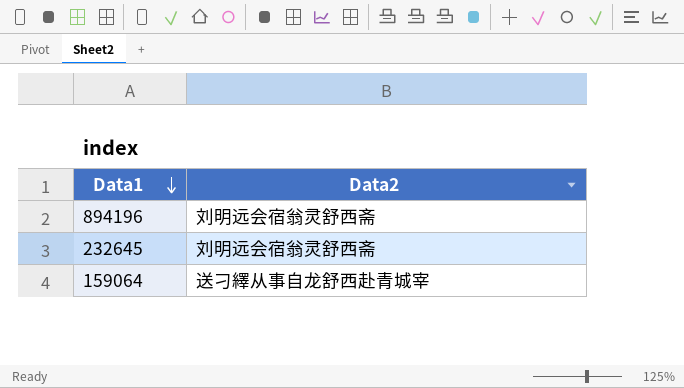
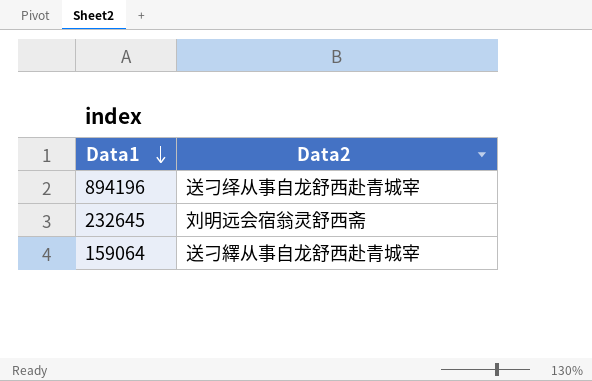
894196 | Data2: 刘明远会宿翁灵舒西斋 -> 送刁绎从事自龙舒西赴青城宰

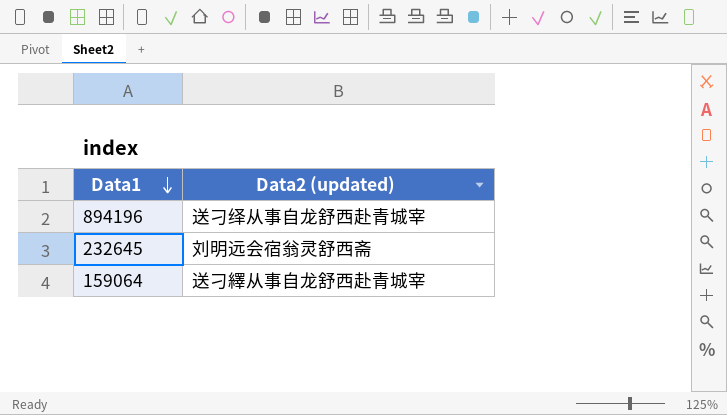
column name: Data2 -> Data2 (updated)

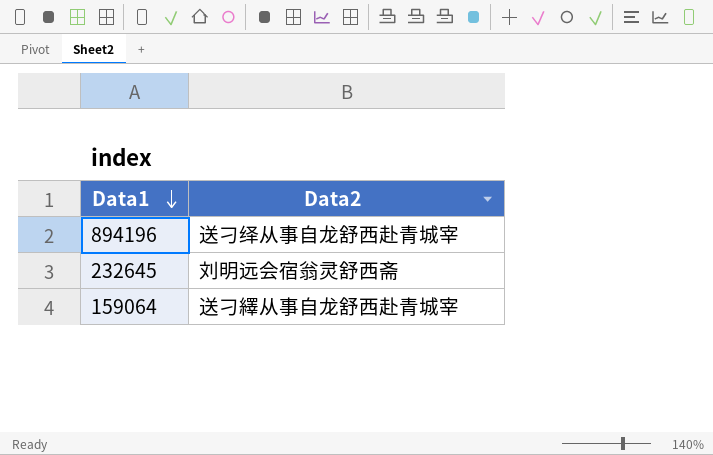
column name: Data2 (updated) -> Data2

